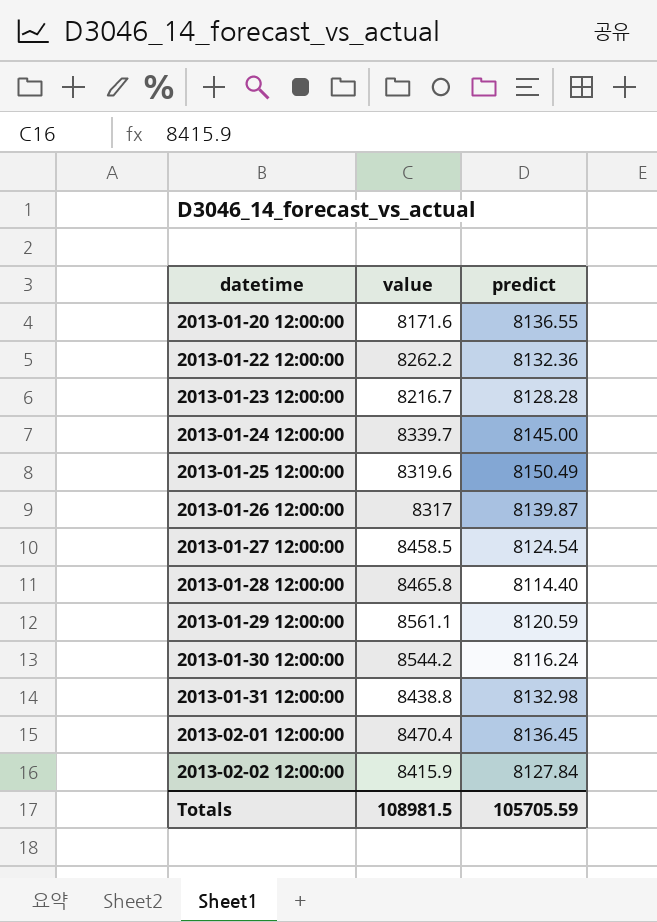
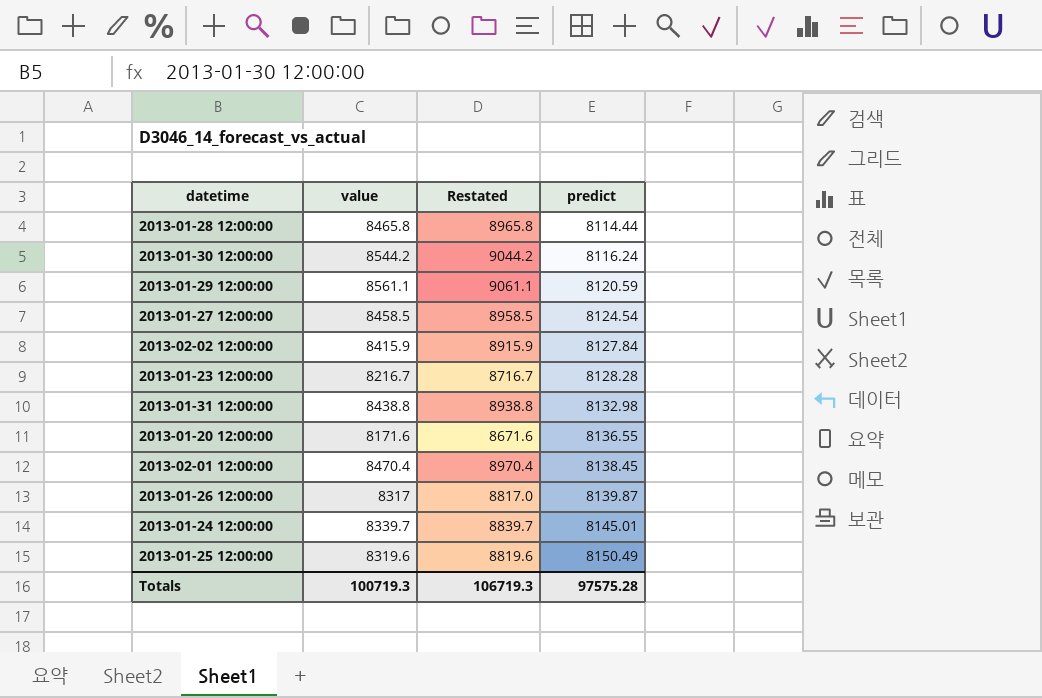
row order: datetime ascending -> predict ascending
column Restated | formula: none -> [value] + 500
row 2013-01-22 12:00:00: 8262.2 | 8132.36 -> none
2013-01-28 12:00:00 | predict: 8114.40 -> 8114.44
2013-02-01 12:00:00 | predict: 8136.45 -> 8138.45
2013-01-24 12:00:00 | predict: 8145.00 -> 8145.01
Totals | value: 108981.5 -> 100719.3
Totals | predict: 105705.59 -> 97575.28

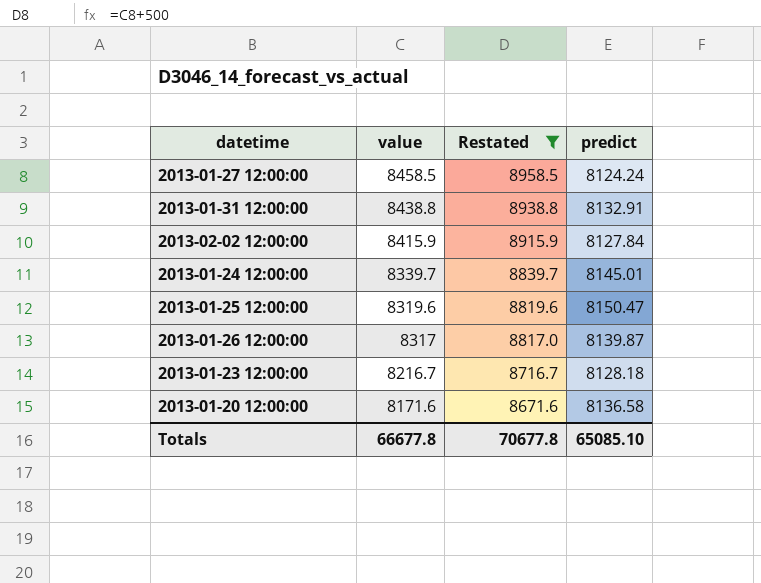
filter: none -> Restated <= 8958.5
row order: predict ascending -> value descending
2013-01-27 12:00:00 | predict: 8124.54 -> 8124.24
2013-01-31 12:00:00 | predict: 8132.98 -> 8132.91
2013-01-25 12:00:00 | predict: 8150.49 -> 8150.47
2013-01-23 12:00:00 | predict: 8128.28 -> 8128.18
2013-01-20 12:00:00 | predict: 8136.55 -> 8136.58
Totals | value: 100719.3 -> 66677.8
Totals | Restated: 106719.3 -> 70677.8
Totals | predict: 97575.28 -> 65085.10

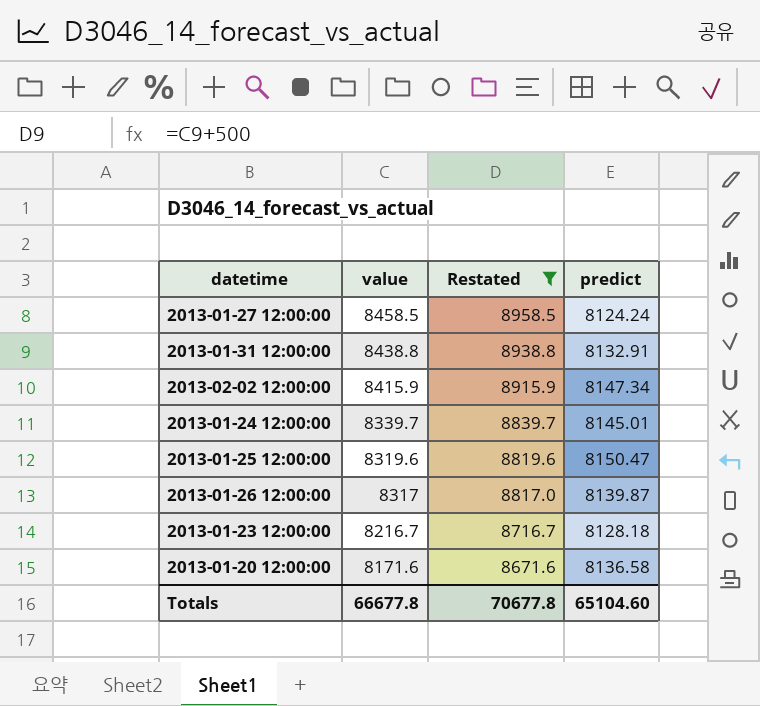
2013-02-02 12:00:00 | predict: 8127.84 -> 8147.34
Totals | predict: 65085.10 -> 65104.60

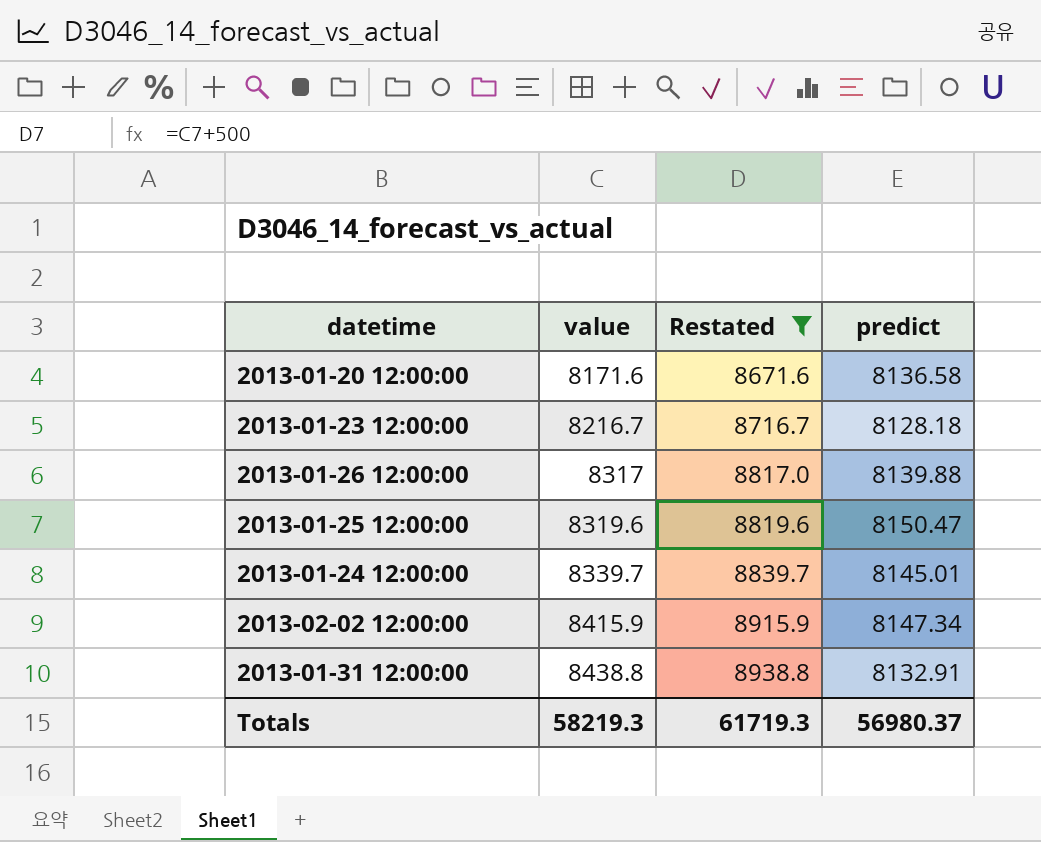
row order: value descending -> value ascending
row 2013-01-27 12:00:00: 8458.5 | 8958.5 | 8124.24 -> none
2013-01-26 12:00:00 | predict: 8139.87 -> 8139.88
Totals | value: 66677.8 -> 58219.3
Totals | Restated: 70677.8 -> 61719.3
Totals | predict: 65104.60 -> 56980.37

